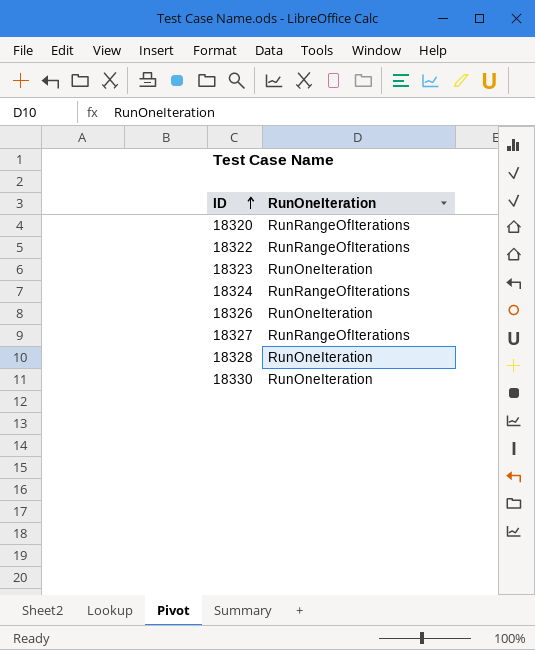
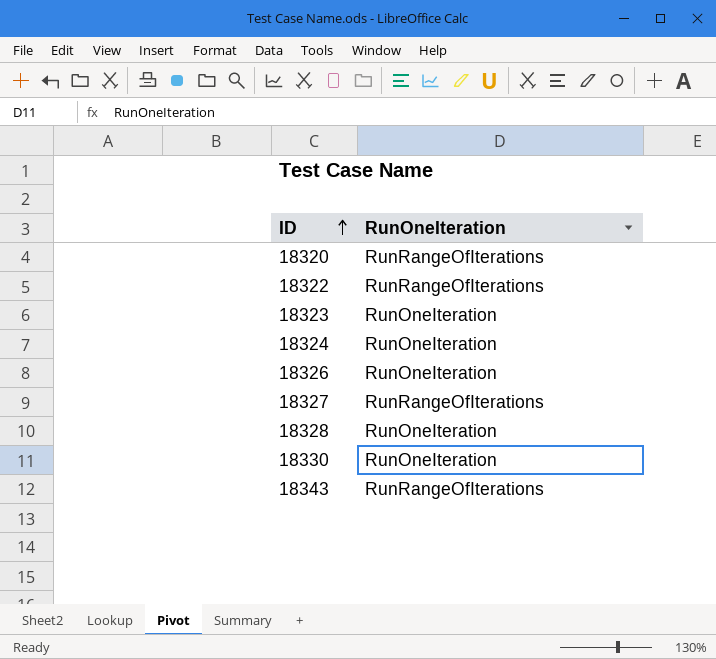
18324 | RunOneIteration: RunRangeOfIterations -> RunOneIteration
row 18343: none -> RunRangeOfIterations

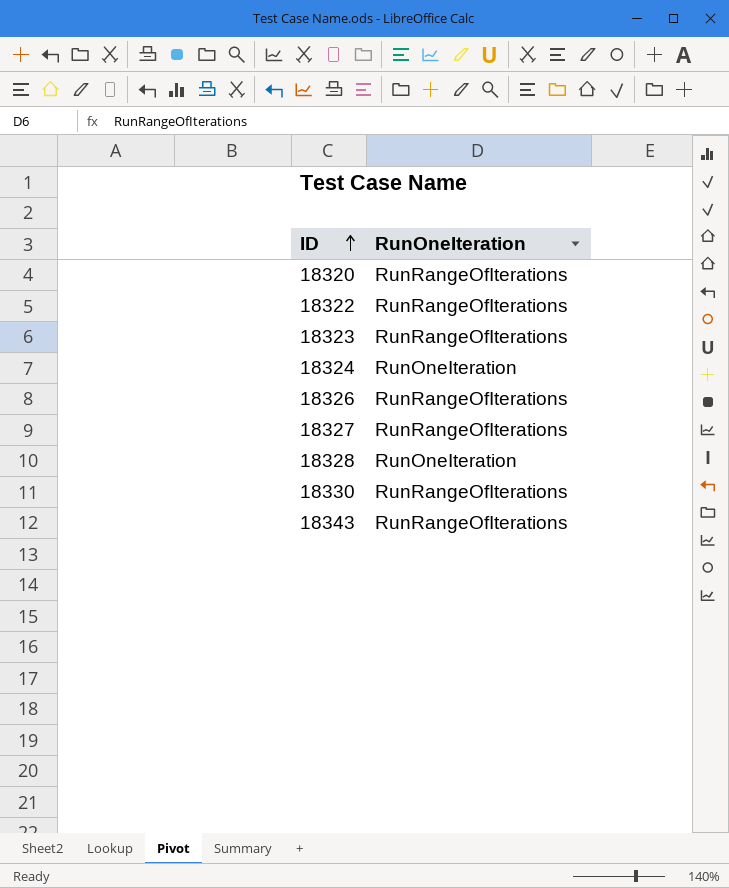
18323 | RunOneIteration: RunOneIteration -> RunRangeOfIterations
18326 | RunOneIteration: RunOneIteration -> RunRangeOfIterations
18330 | RunOneIteration: RunOneIteration -> RunRangeOfIterations

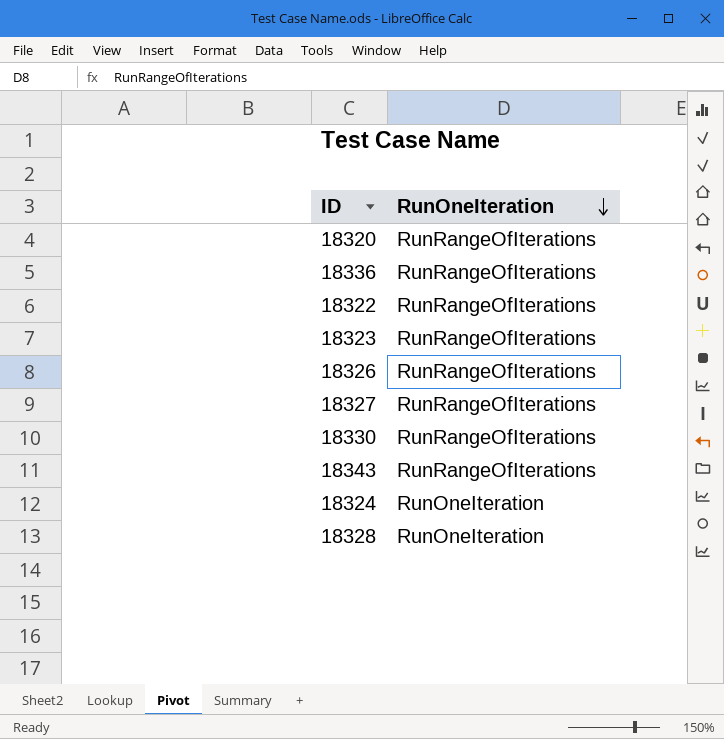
row order: ID ascending -> RunOneIteration descending
row 18336: none -> RunRangeOfIterations

